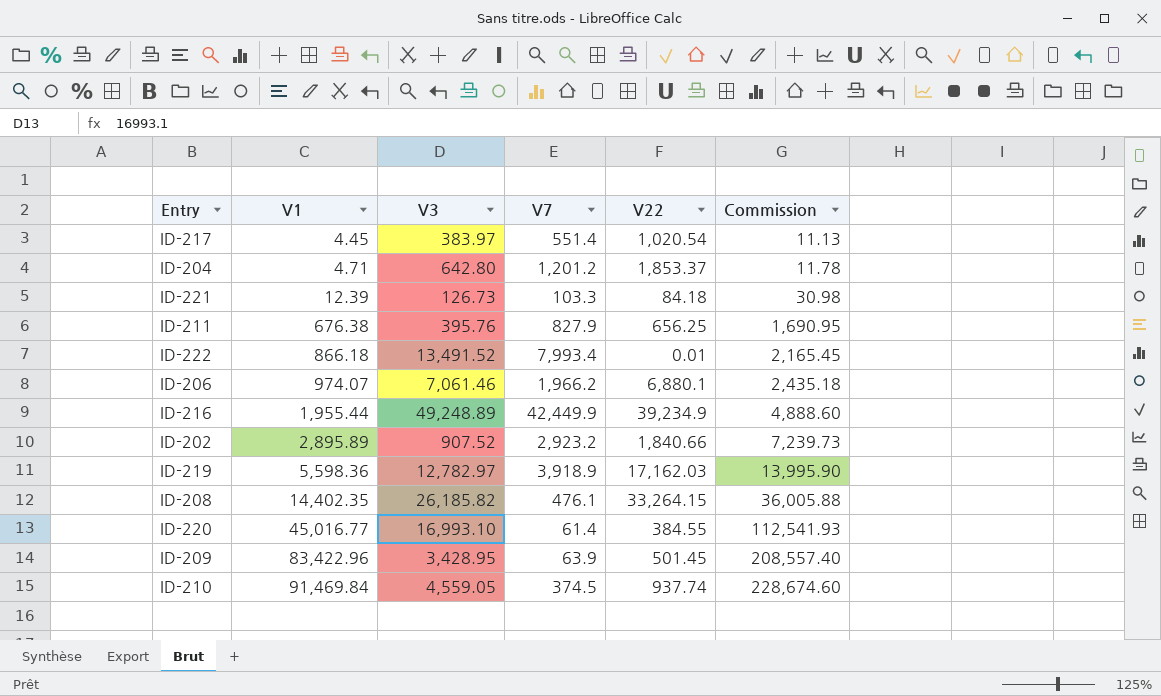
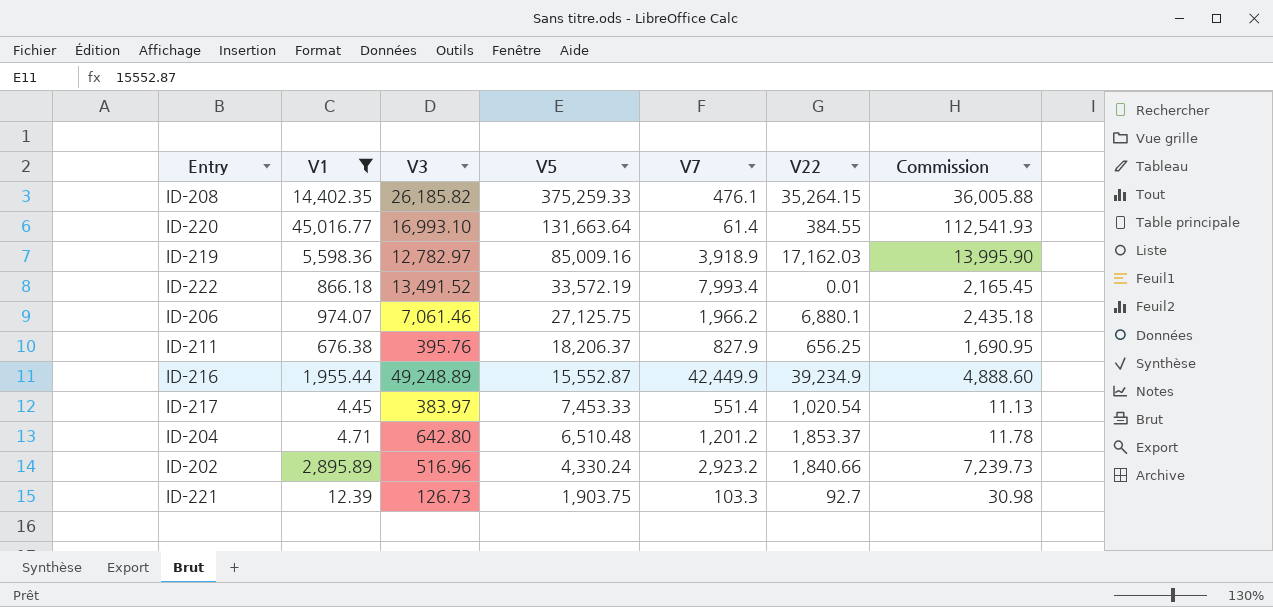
filter: none -> V1 <= 45,016.77
row order: V1 ascending -> V5 descending
column V5 | position: none -> 4
ID-208 | V22: 33,264.15 -> 35,264.15
ID-202 | V3: 907.52 -> 516.96
ID-221 | V22: 84.18 -> 92.7

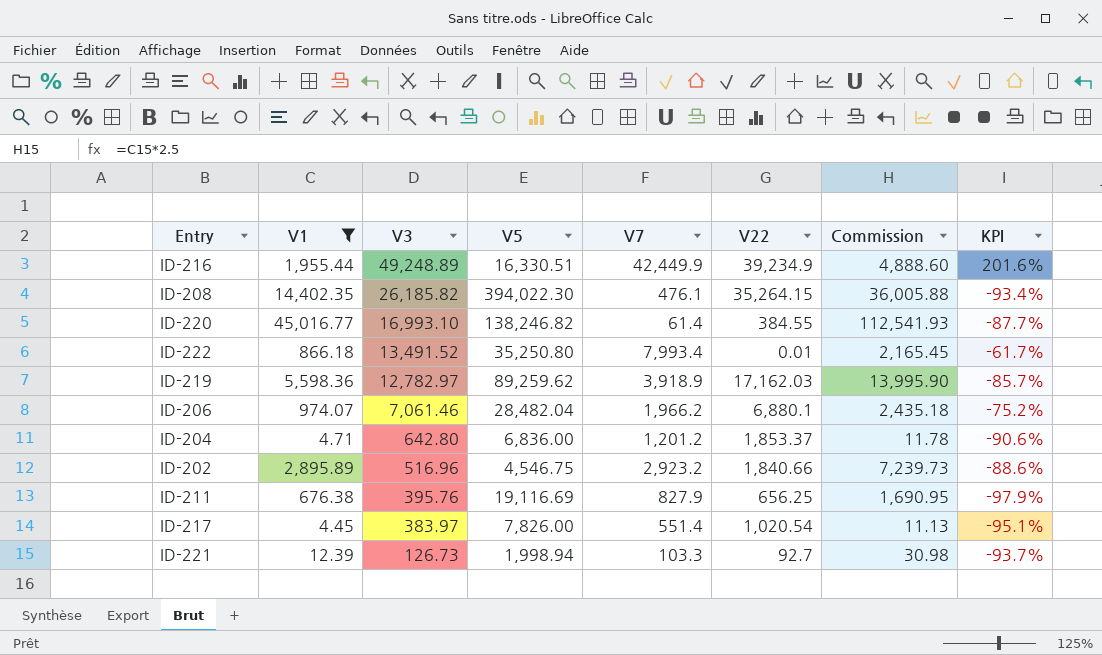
row order: V5 descending -> V3 descending
column KPI | formula: none -> ([V3] - [V5]) / [V5]
ID-216 | V5: 15,552.87 -> 16,330.51
ID-208 | V5: 375,259.33 -> 394,022.30
ID-220 | V5: 131,663.64 -> 138,246.82
ID-222 | V5: 33,572.19 -> 35,250.80
ID-219 | V5: 85,009.16 -> 89,259.62
ID-206 | V5: 27,125.75 -> 28,482.04
ID-204 | V5: 6,510.48 -> 6,836.00
ID-202 | V5: 4,330.24 -> 4,546.75
ID-211 | V5: 18,206.37 -> 19,116.69
ID-217 | V5: 7,453.33 -> 7,826.00
ID-221 | V5: 1,903.75 -> 1,998.94

